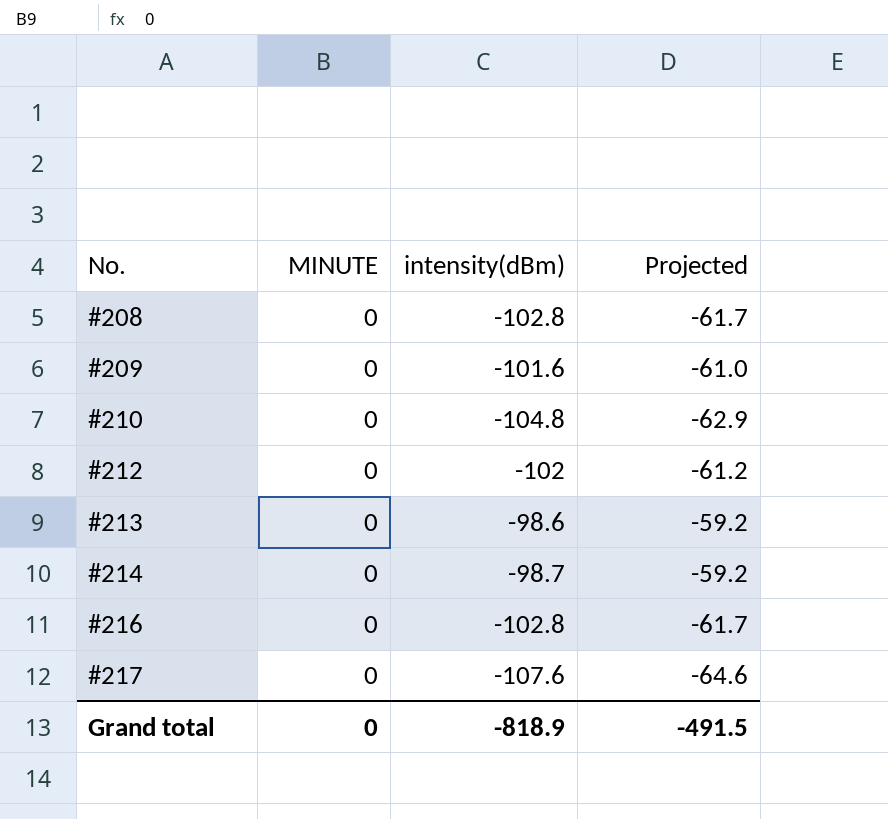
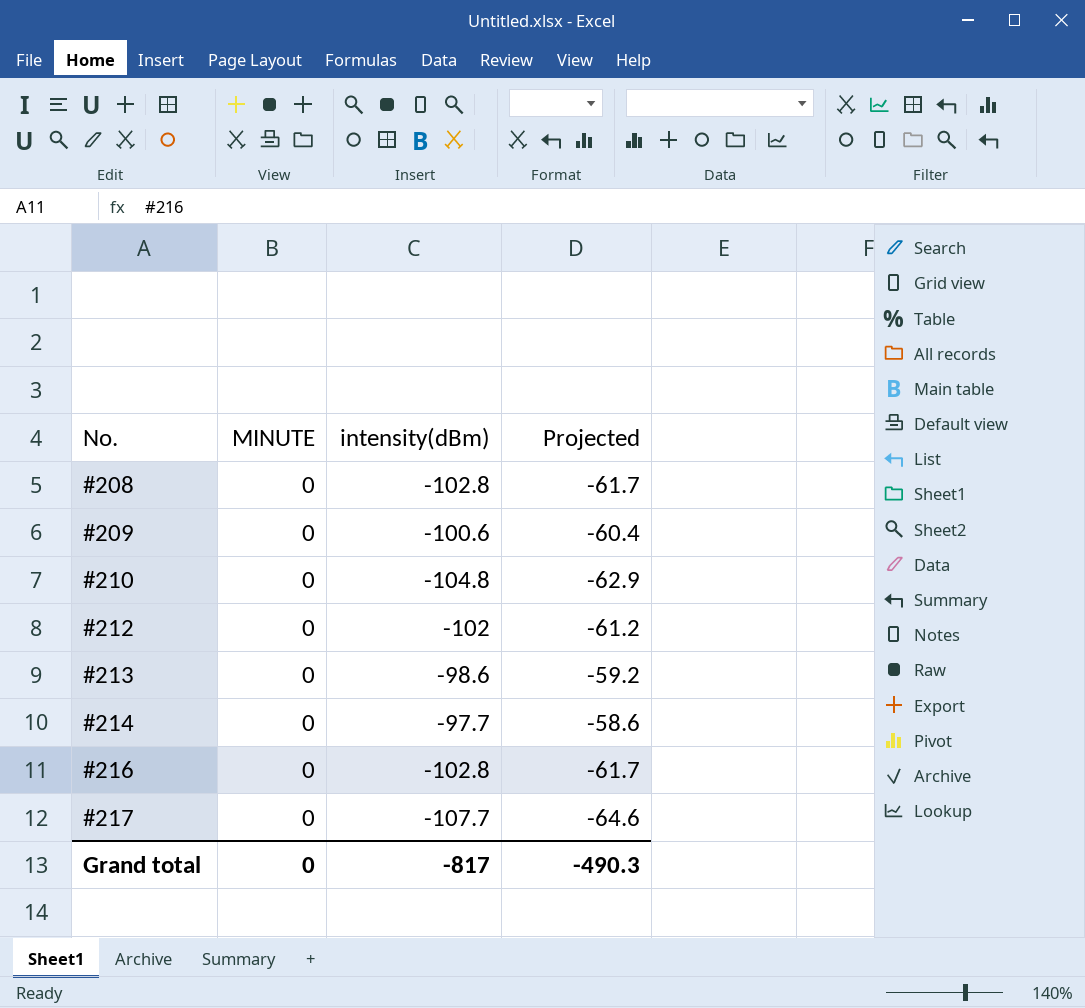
#209 | intensity(dBm): -101.6 -> -100.6
#209 | Projected: -61.0 -> -60.4
#214 | intensity(dBm): -98.7 -> -97.7
#214 | Projected: -59.2 -> -58.6
#217 | intensity(dBm): -107.6 -> -107.7
Grand total | intensity(dBm): -818.9 -> -817
Grand total | Projected: -491.5 -> -490.3

